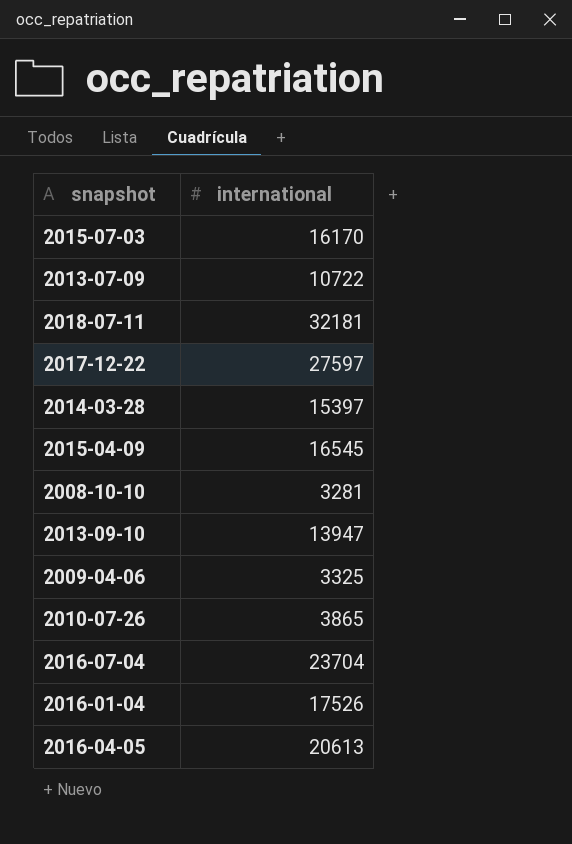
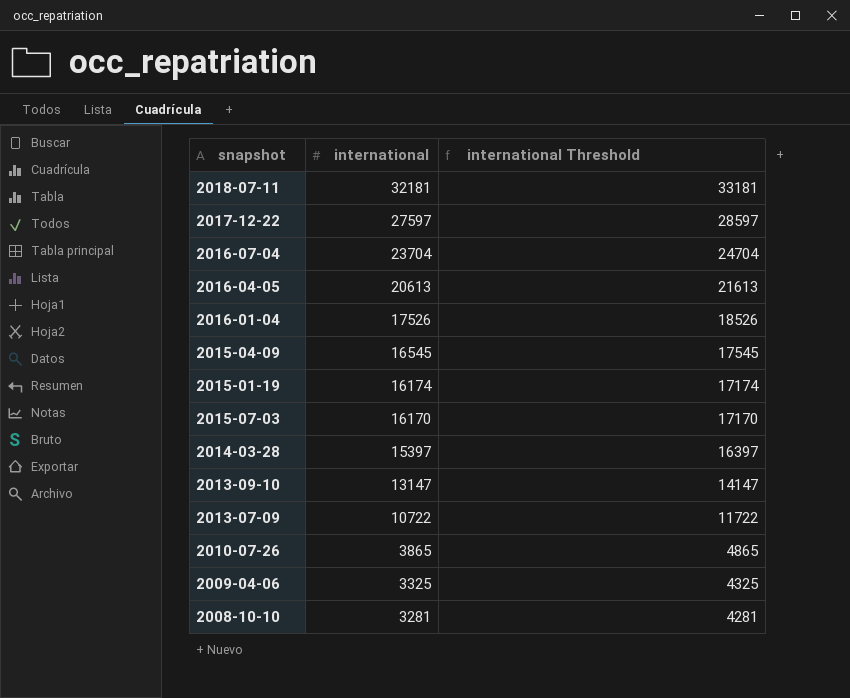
row order: none -> international descending
column international Threshold | formula: none -> [international] + 1000
row 2015-01-19: none -> 16174 | 17174
2013-09-10 | international: 13947 -> 13147

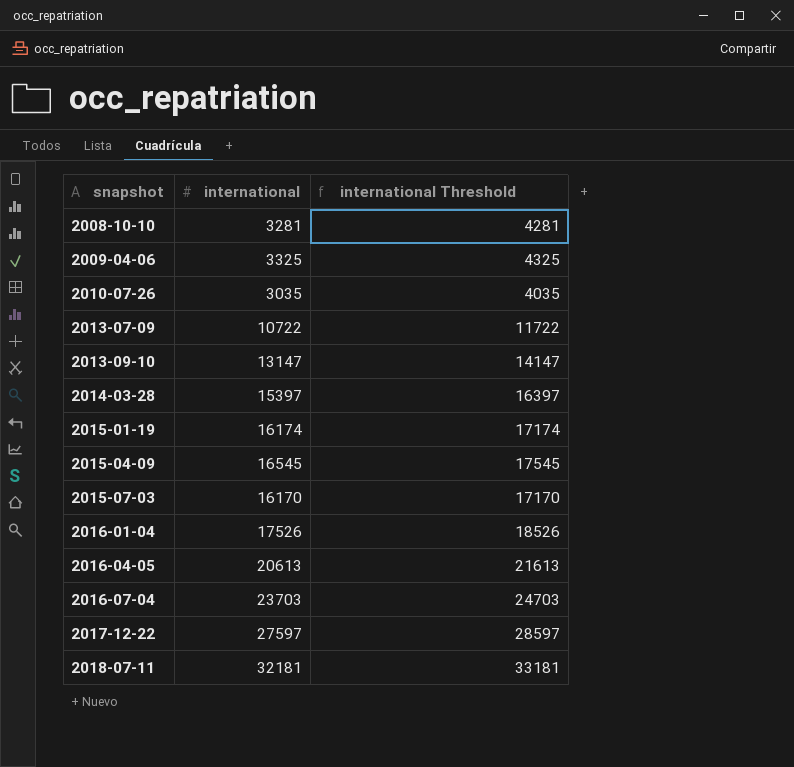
row order: international descending -> snapshot ascending
2010-07-26 | international: 3865 -> 3035
2010-07-26 | international Threshold: 4865 -> 4035
2016-07-04 | international: 23704 -> 23703
2016-07-04 | international Threshold: 24704 -> 24703

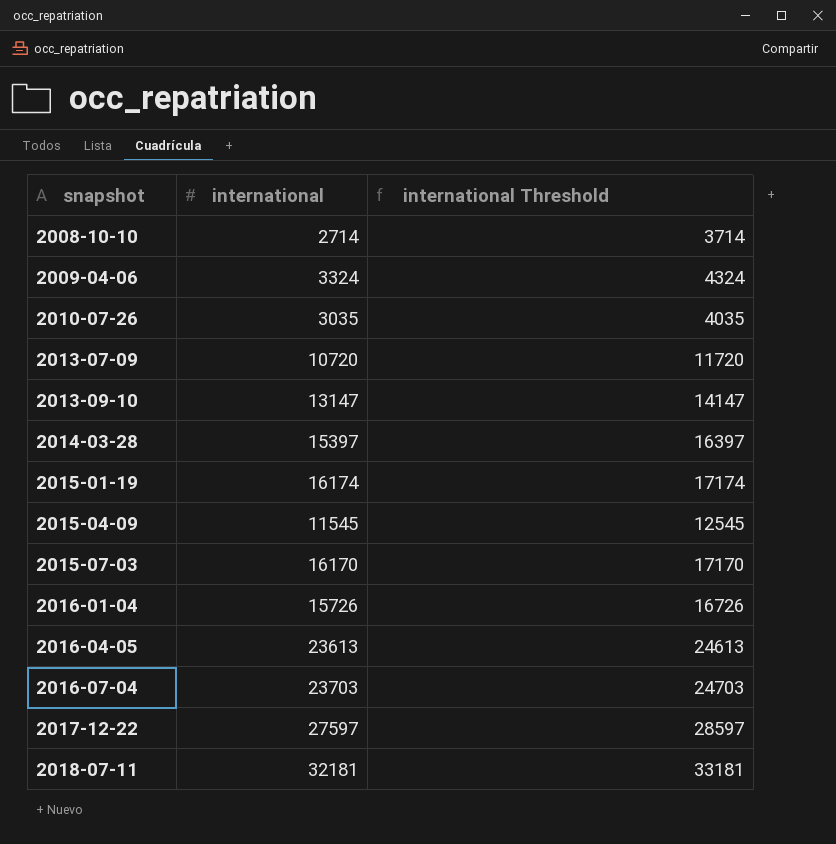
2008-10-10 | international: 3281 -> 2714
2008-10-10 | international Threshold: 4281 -> 3714
2009-04-06 | international: 3325 -> 3324
2009-04-06 | international Threshold: 4325 -> 4324
2013-07-09 | international: 10722 -> 10720
2013-07-09 | international Threshold: 11722 -> 11720
2015-04-09 | international: 16545 -> 11545
2015-04-09 | international Threshold: 17545 -> 12545
2016-01-04 | international: 17526 -> 15726
2016-01-04 | international Threshold: 18526 -> 16726
2016-04-05 | international: 20613 -> 23613
2016-04-05 | international Threshold: 21613 -> 24613

